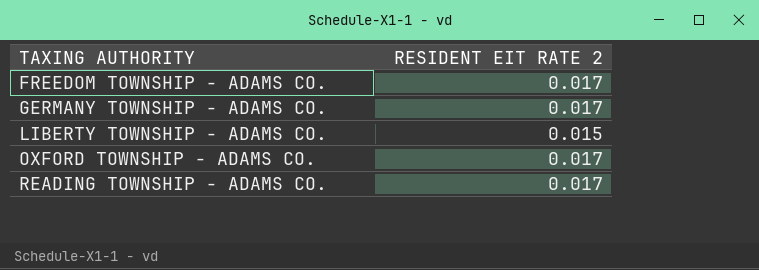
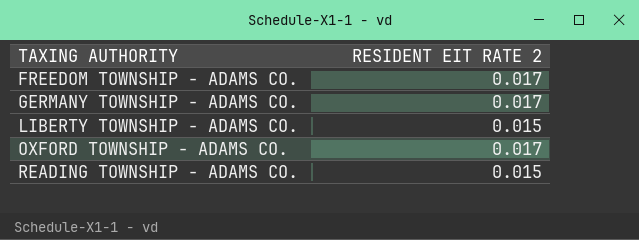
READING TOWNSHIP - ADAMS CO. | RESIDENT EIT RATE 2: 0.017 -> 0.015

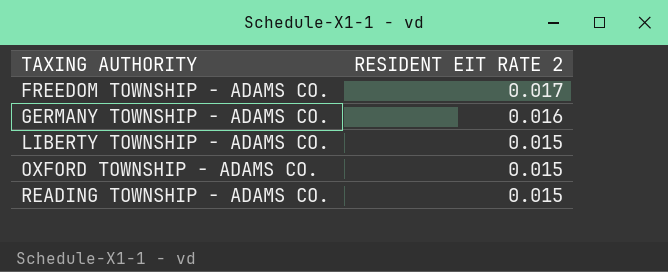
GERMANY TOWNSHIP - ADAMS CO. | RESIDENT EIT RATE 2: 0.017 -> 0.016
OXFORD TOWNSHIP - ADAMS CO. | RESIDENT EIT RATE 2: 0.017 -> 0.015

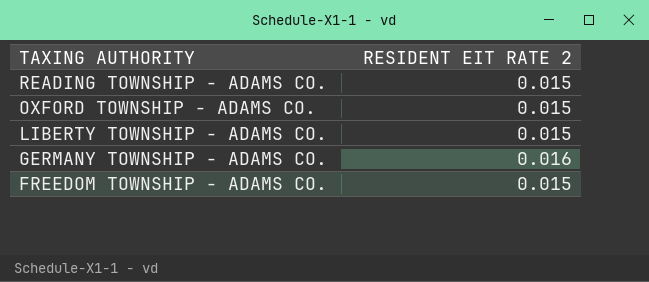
row order: TAXING AUTHORITY ascending -> TAXING AUTHORITY descending
FREEDOM TOWNSHIP - ADAMS CO. | RESIDENT EIT RATE 2: 0.017 -> 0.015

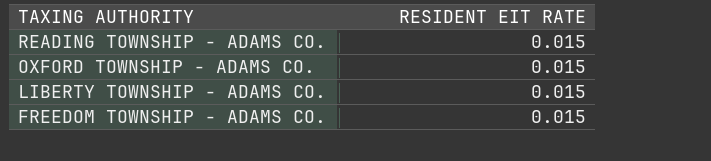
column name: RESIDENT EIT RATE 2 -> RESIDENT EIT RATE
row GERMANY TOWNSHIP - ADAMS CO.: 0.016 -> none

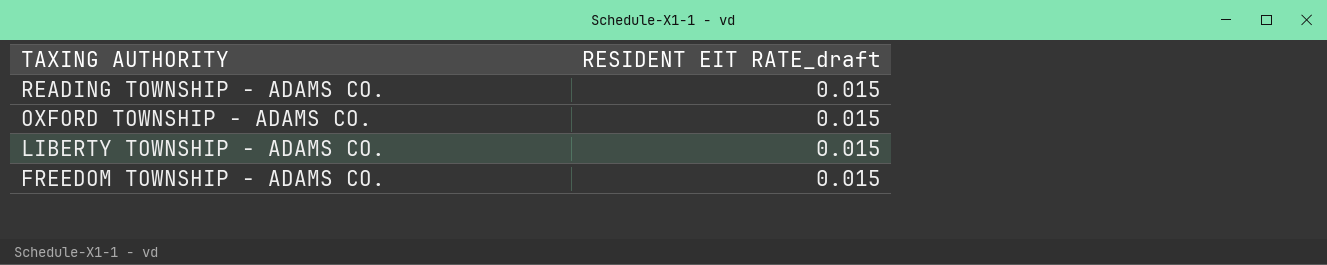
column name: RESIDENT EIT RATE -> RESIDENT EIT RATE_draft

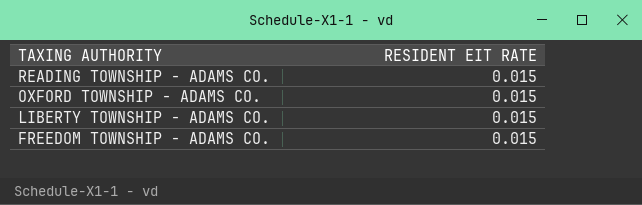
column name: RESIDENT EIT RATE_draft -> RESIDENT EIT RATE

